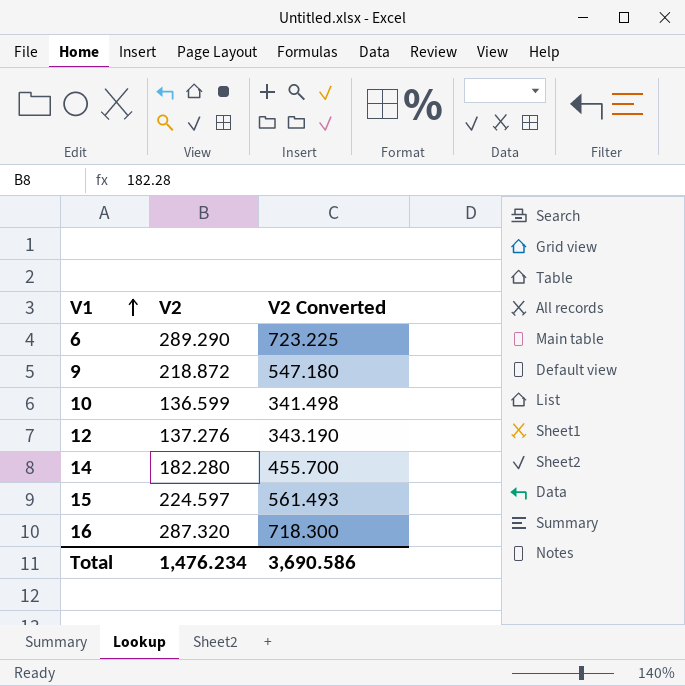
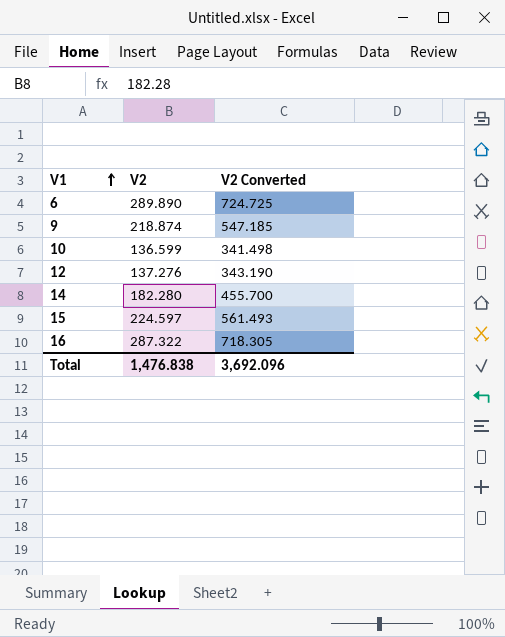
6 | V2: 289.290 -> 289.890
6 | V2 Converted: 723.225 -> 724.725
9 | V2: 218.872 -> 218.874
9 | V2 Converted: 547.180 -> 547.185
16 | V2: 287.320 -> 287.322
16 | V2 Converted: 718.300 -> 718.305
Total | V2: 1,476.234 -> 1,476.838
Total | V2 Converted: 3,690.586 -> 3,692.096

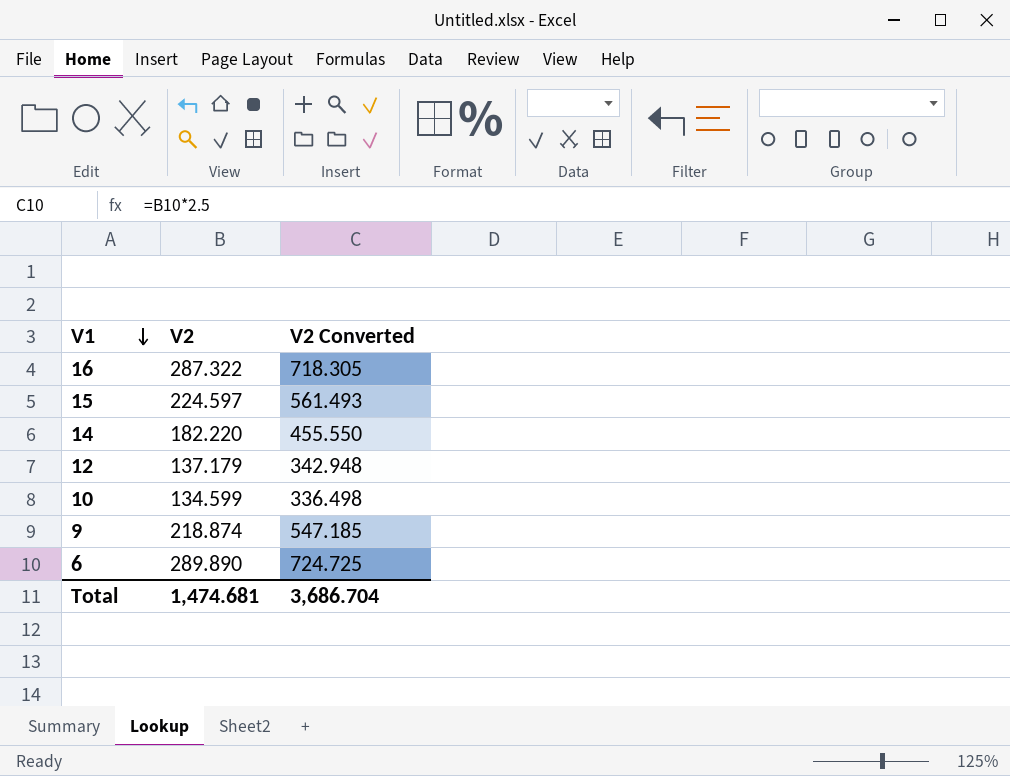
row order: V1 ascending -> V1 descending
14 | V2: 182.280 -> 182.220
14 | V2 Converted: 455.700 -> 455.550
12 | V2: 137.276 -> 137.179
12 | V2 Converted: 343.190 -> 342.948
10 | V2: 136.599 -> 134.599
10 | V2 Converted: 341.498 -> 336.498
Total | V2: 1,476.838 -> 1,474.681
Total | V2 Converted: 3,692.096 -> 3,686.704

